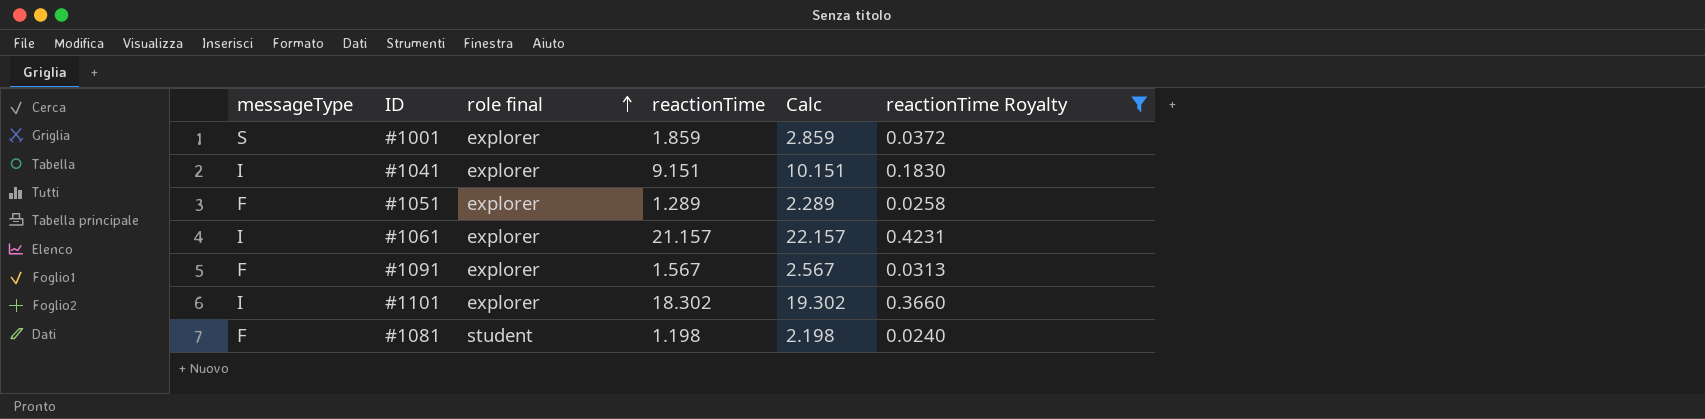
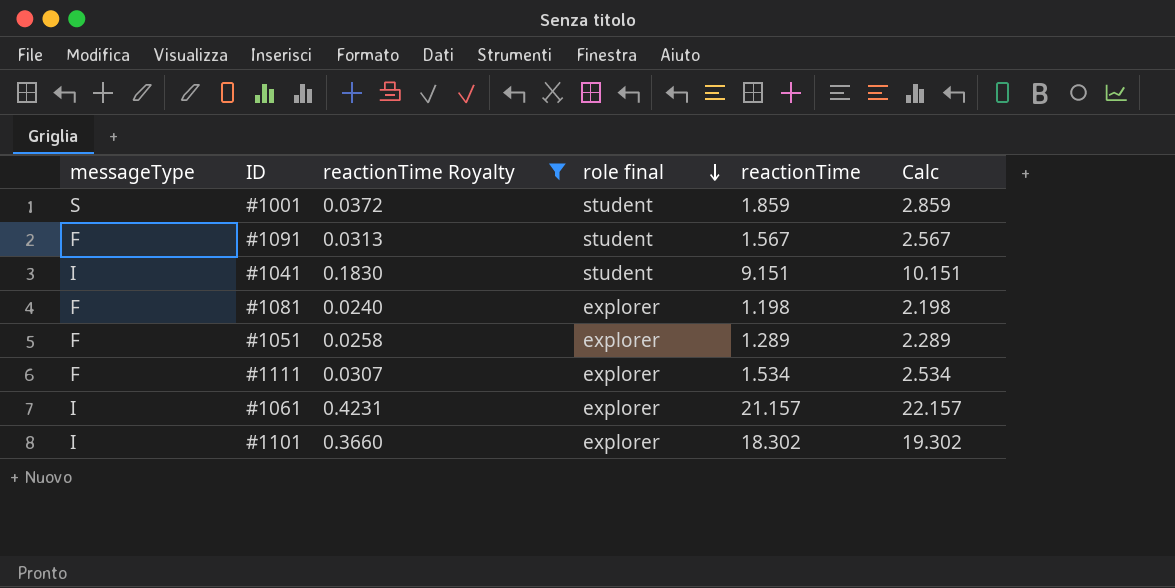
row order: role final ascending -> role final descending
column reactionTime Royalty | position: 6 -> 3
#1001 | role final: explorer -> student
#1091 | role final: explorer -> student
#1041 | role final: explorer -> student
#1081 | role final: student -> explorer
row #1111: none -> F | 0.0307 | explorer | 1.534 | 2.534

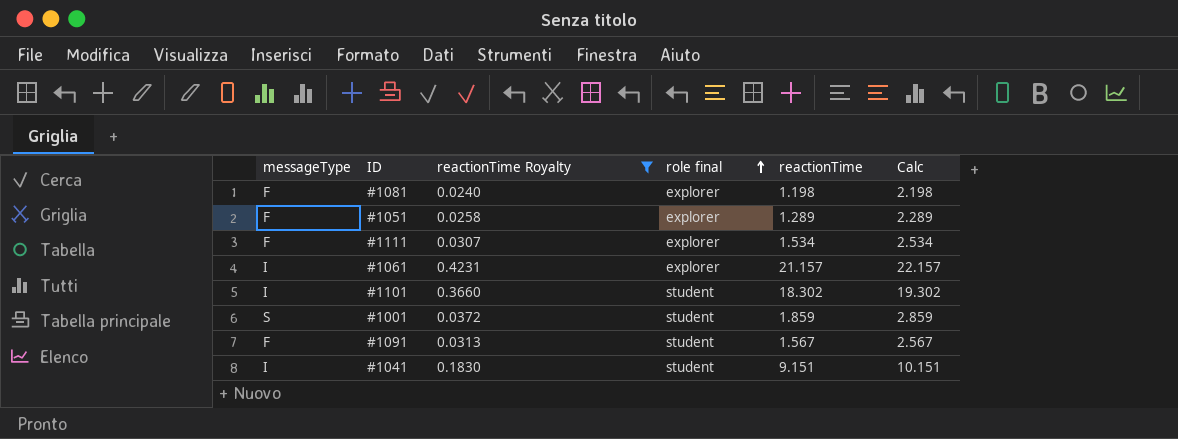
row order: role final descending -> role final ascending
#1101 | role final: explorer -> student

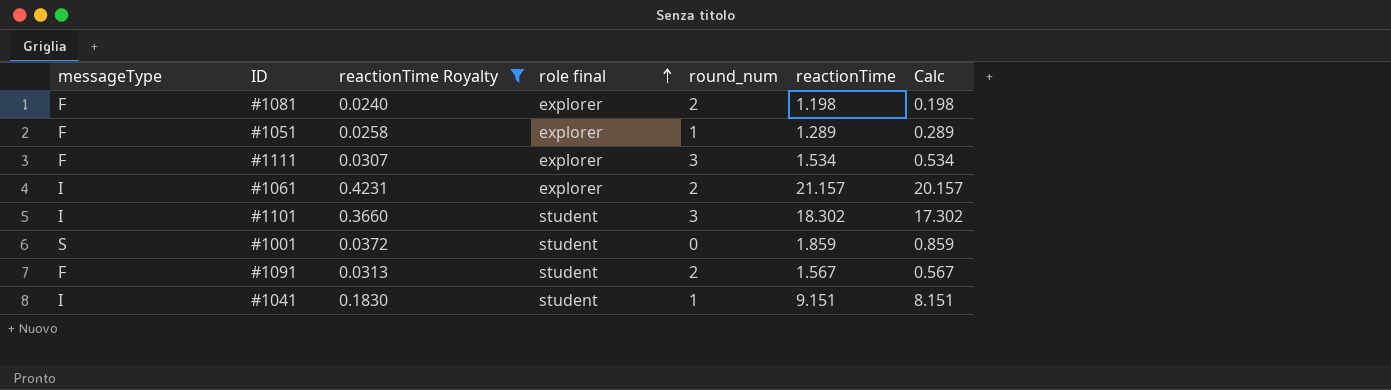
column round_num | position: none -> 5
column Calc | formula: [reactionTime] + 1 -> [reactionTime] - 1

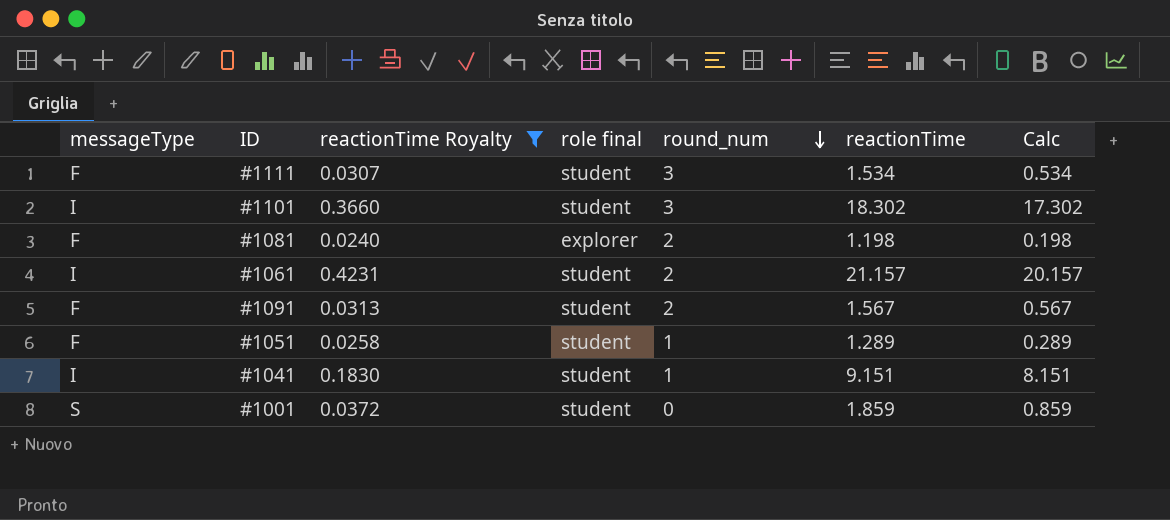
row order: role final ascending -> round_num descending
#1111 | role final: explorer -> student
#1061 | role final: explorer -> student
#1051 | role final: explorer -> student

